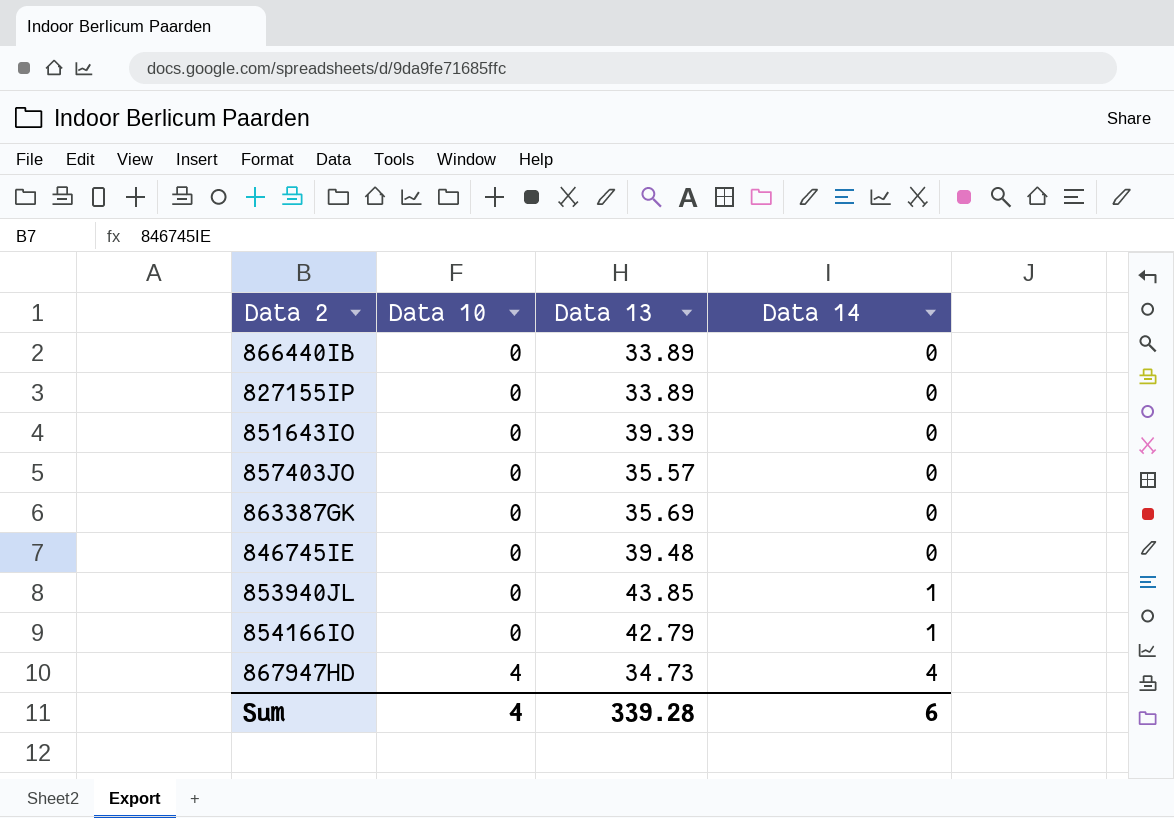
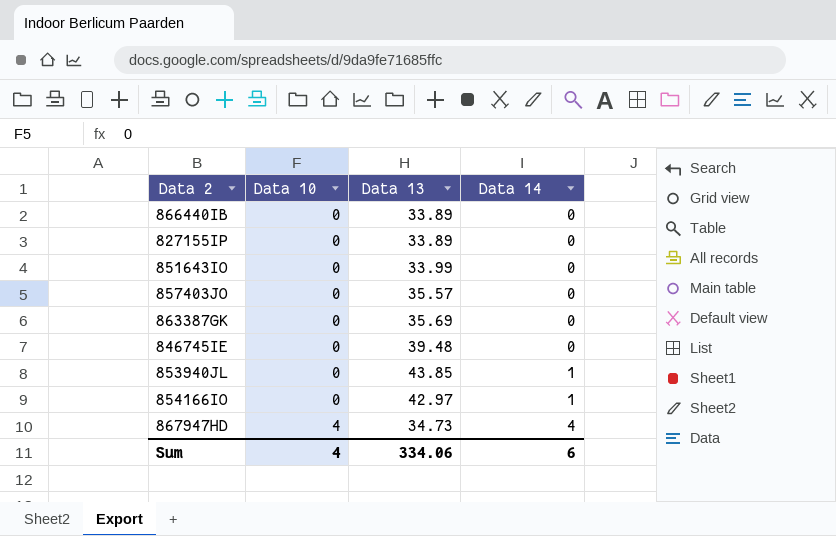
851643IO | Data 13: 39.39 -> 33.99
854166IO | Data 13: 42.79 -> 42.97
Sum | Data 13: 339.28 -> 334.06

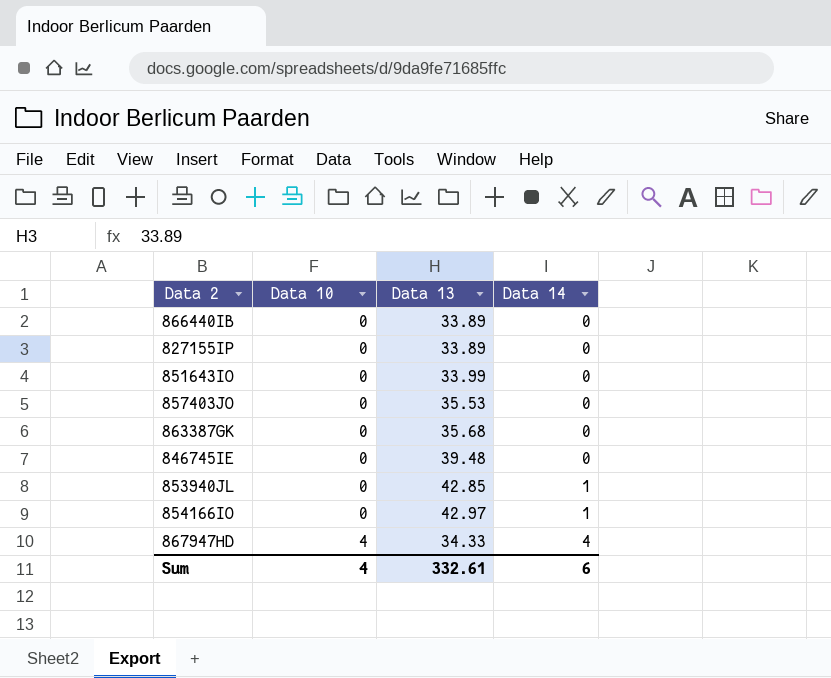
857403JO | Data 13: 35.57 -> 35.53
863387GK | Data 13: 35.69 -> 35.68
853940JL | Data 13: 43.85 -> 42.85
867947HD | Data 13: 34.73 -> 34.33
Sum | Data 13: 334.06 -> 332.61

